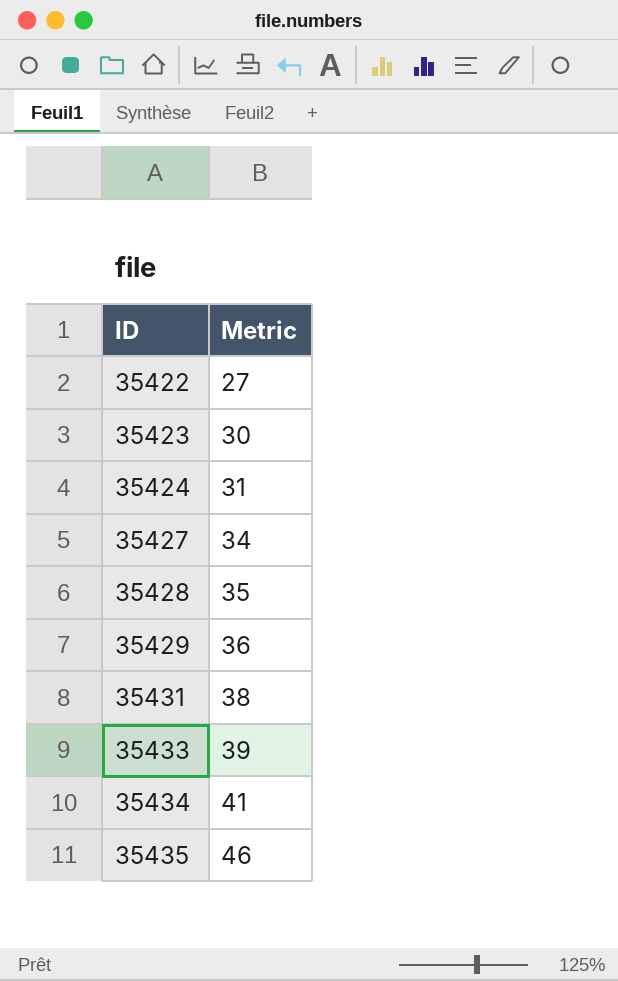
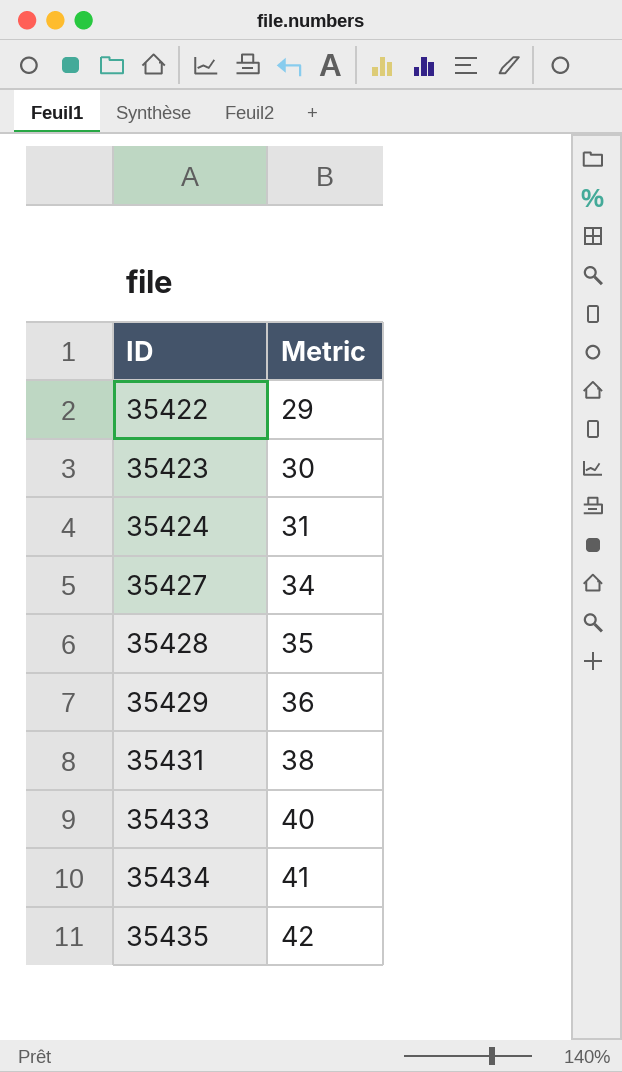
35422 | Metric: 27 -> 29
35433 | Metric: 39 -> 40
35435 | Metric: 46 -> 42

